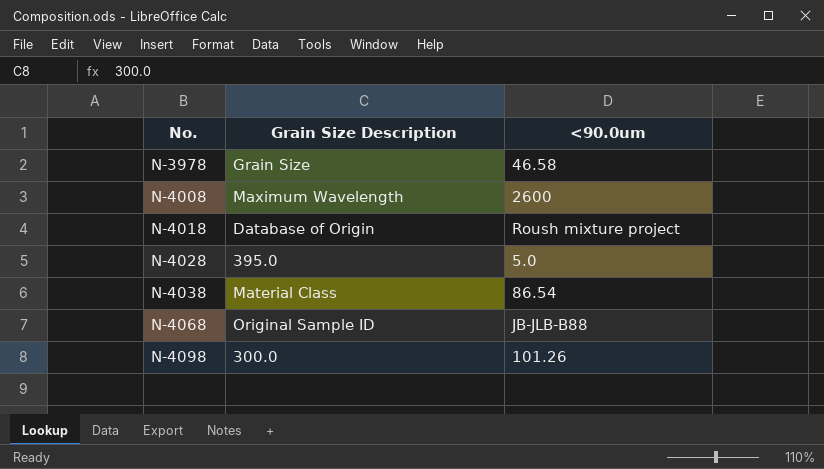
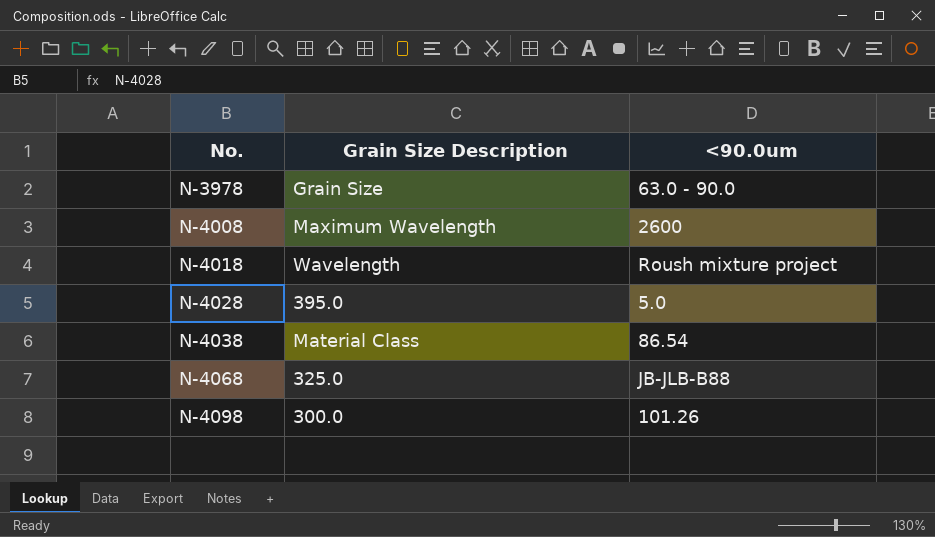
N-3978 | <90.0um: 46.58 -> 63.0 - 90.0
N-4018 | Grain Size Description: Database of Origin -> Wavelength
N-4068 | Grain Size Description: Original Sample ID -> 325.0

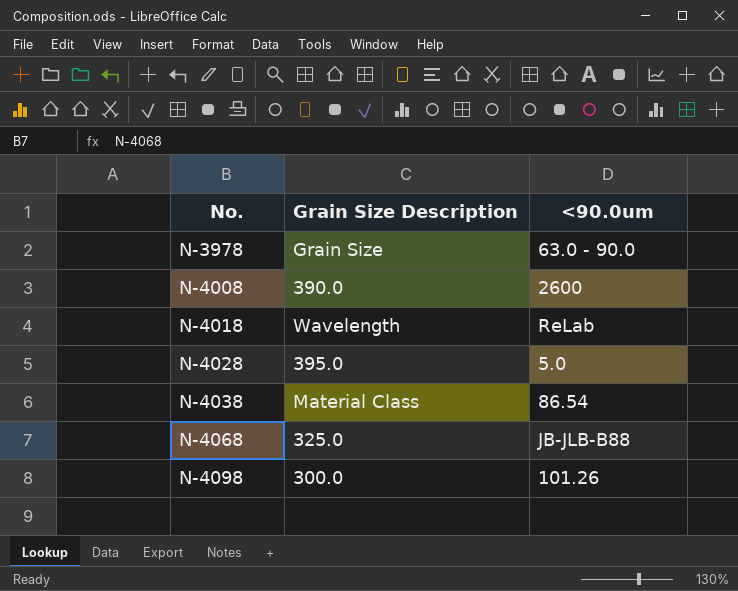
N-4008 | Grain Size Description: Maximum Wavelength -> 390.0
N-4018 | <90.0um: Roush mixture project -> ReLab

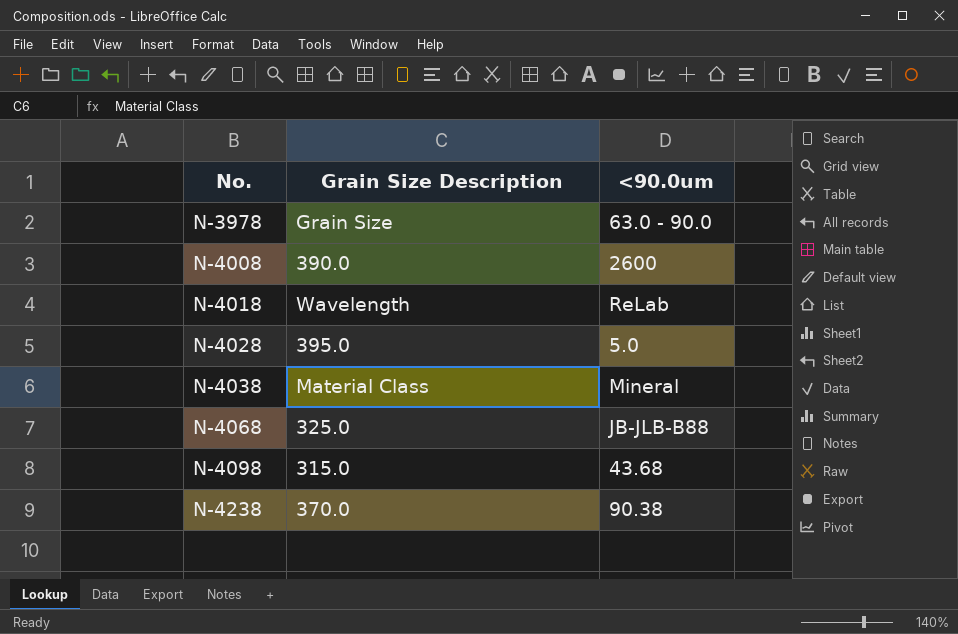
N-4038 | <90.0um: 86.54 -> Mineral
N-4098 | Grain Size Description: 300.0 -> 315.0
N-4098 | <90.0um: 101.26 -> 43.68
row N-4238: none -> 370.0 | 90.38

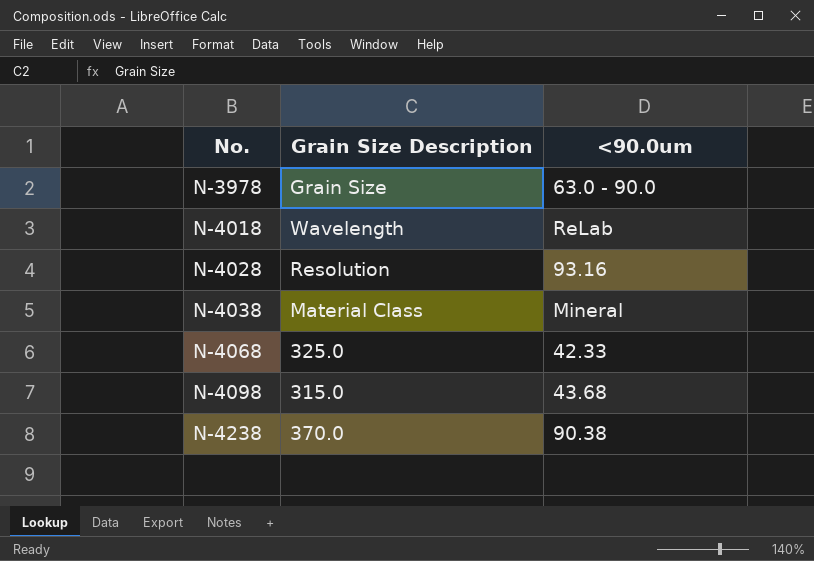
row N-4008: 390.0 | 2600 -> none
N-4028 | Grain Size Description: 395.0 -> Resolution
N-4028 | <90.0um: 5.0 -> 93.16
N-4068 | <90.0um: JB-JLB-B88 -> 42.33

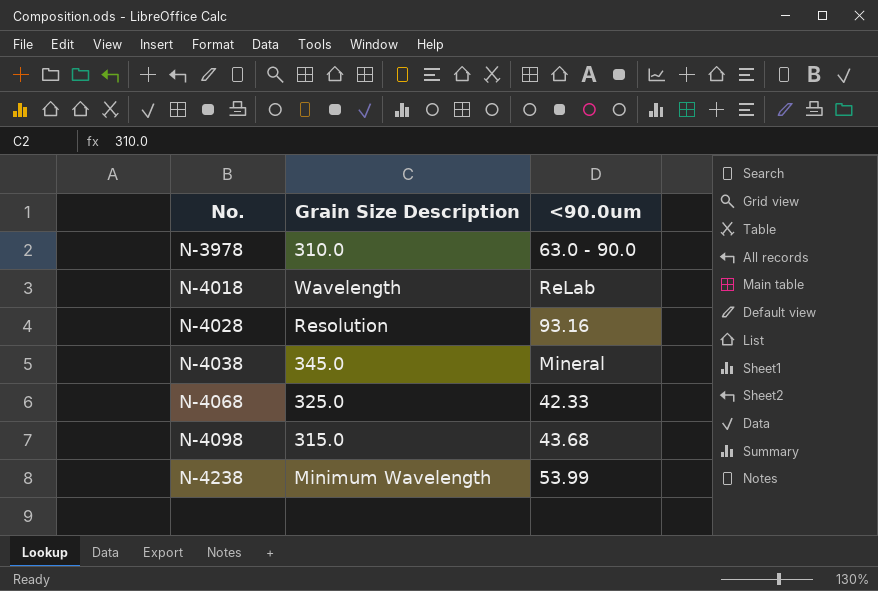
N-3978 | Grain Size Description: Grain Size -> 310.0
N-4038 | Grain Size Description: Material Class -> 345.0
N-4238 | Grain Size Description: 370.0 -> Minimum Wavelength
N-4238 | <90.0um: 90.38 -> 53.99

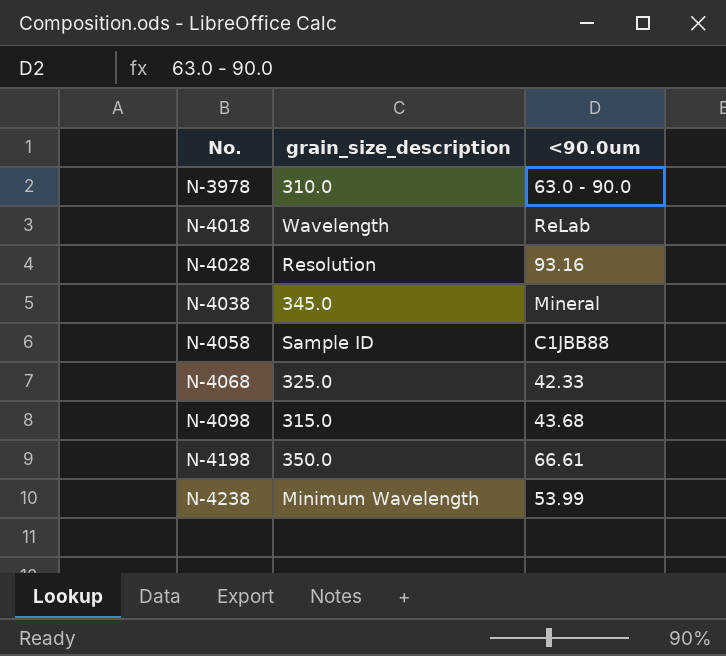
column name: Grain Size Description -> grain_size_description
row N-4058: none -> Sample ID | C1JBB88
row N-4198: none -> 350.0 | 66.61

